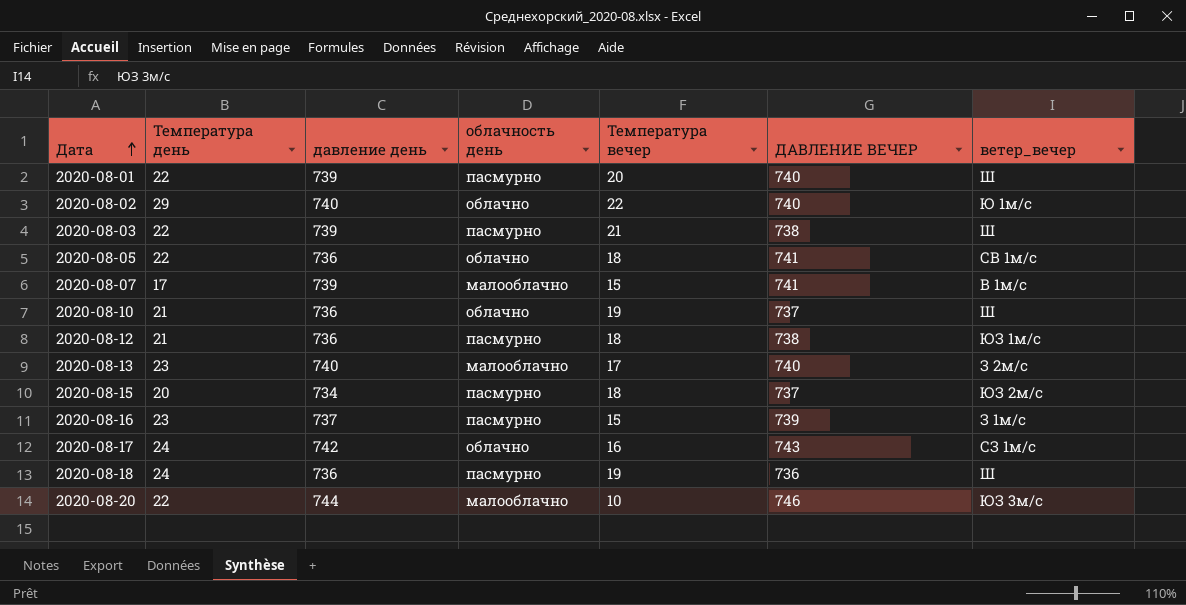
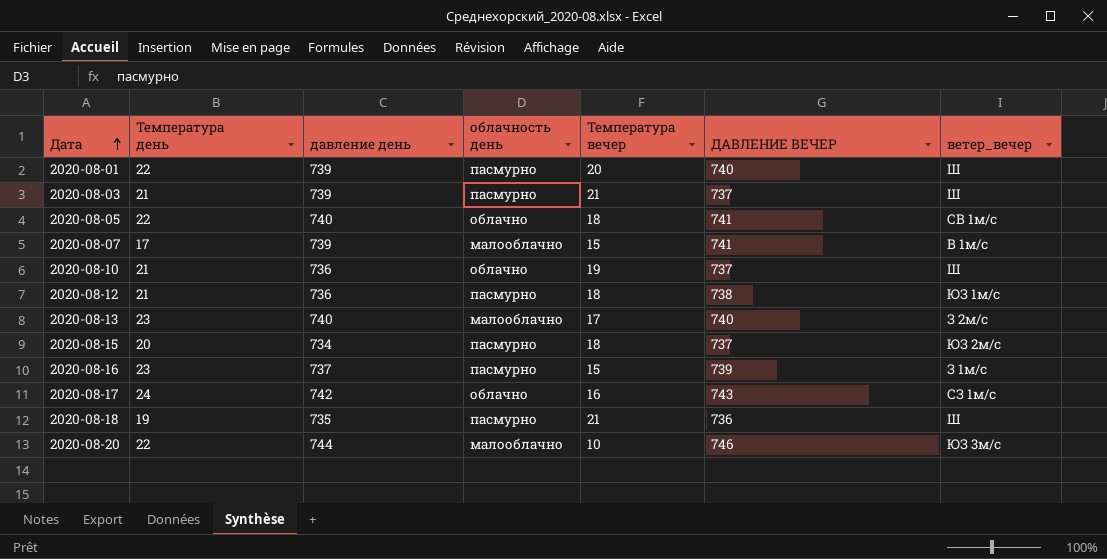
row 2020-08-02: 29 | 740 | облачно | 22 | 740 | Ю 1м/с -> none
2020-08-03 | Температура день: 22 -> 21
2020-08-03 | ДАВЛЕНИЕ ВЕЧЕР: 738 -> 737
2020-08-05 | давление день: 736 -> 740
2020-08-18 | Температура день: 24 -> 19
2020-08-18 | давление день: 736 -> 735
2020-08-18 | Температура вечер: 19 -> 21

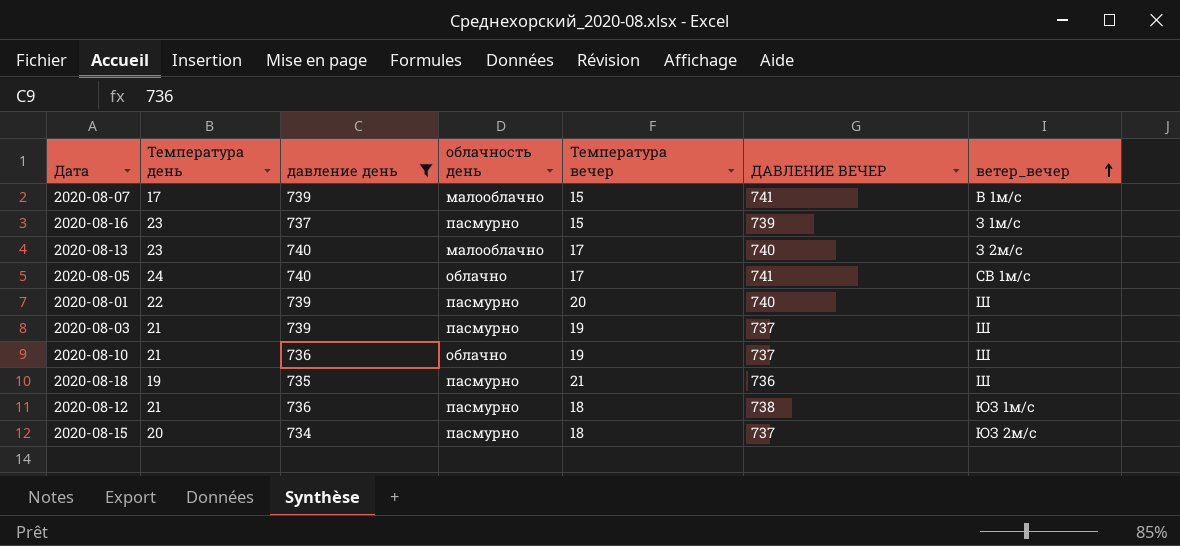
filter: none -> давление день <= 740
row order: Дата ascending -> ветер_вечер ascending
2020-08-05 | Температура день: 22 -> 24
2020-08-05 | Температура вечер: 18 -> 17
2020-08-03 | Температура вечер: 21 -> 19

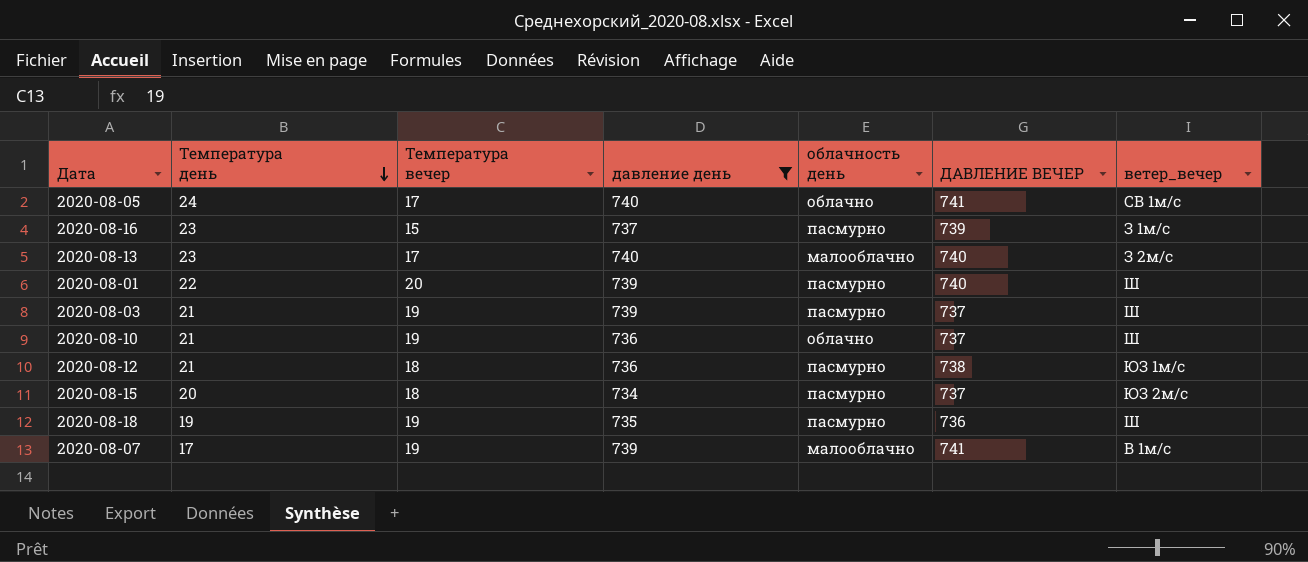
row order: ветер_вечер ascending -> Температура день descending
column Температура вечер | position: 5 -> 3
2020-08-18 | Температура вечер: 21 -> 19
2020-08-07 | Температура вечер: 15 -> 19

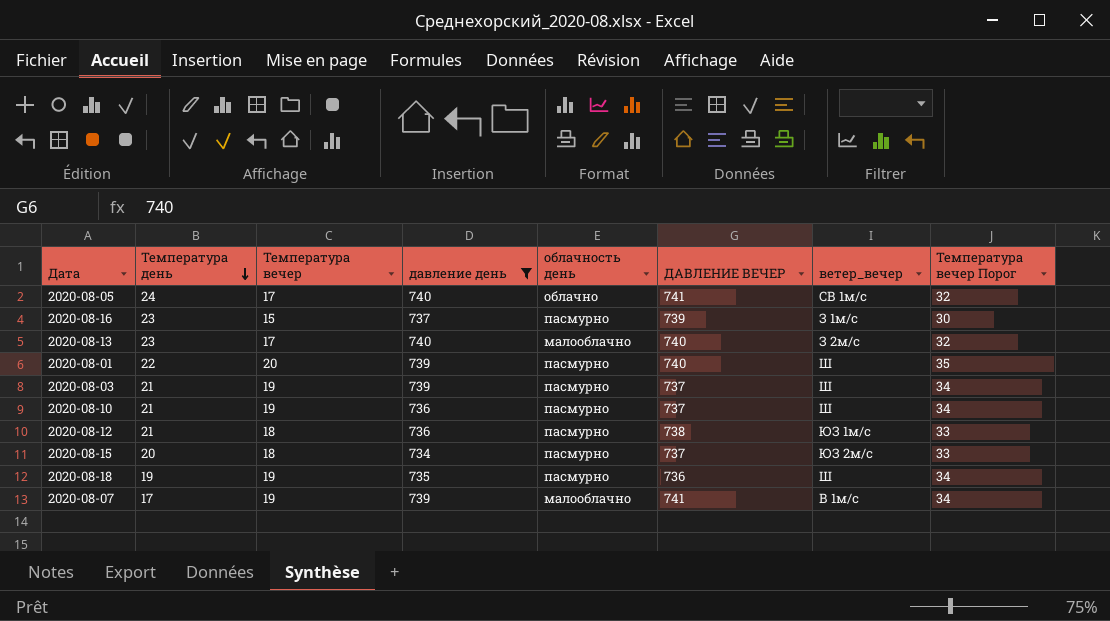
column Температура вечер Порог | formula: none -> [Температура вечер] + 15
2020-08-10 | облачность день: облачно -> пасмурно

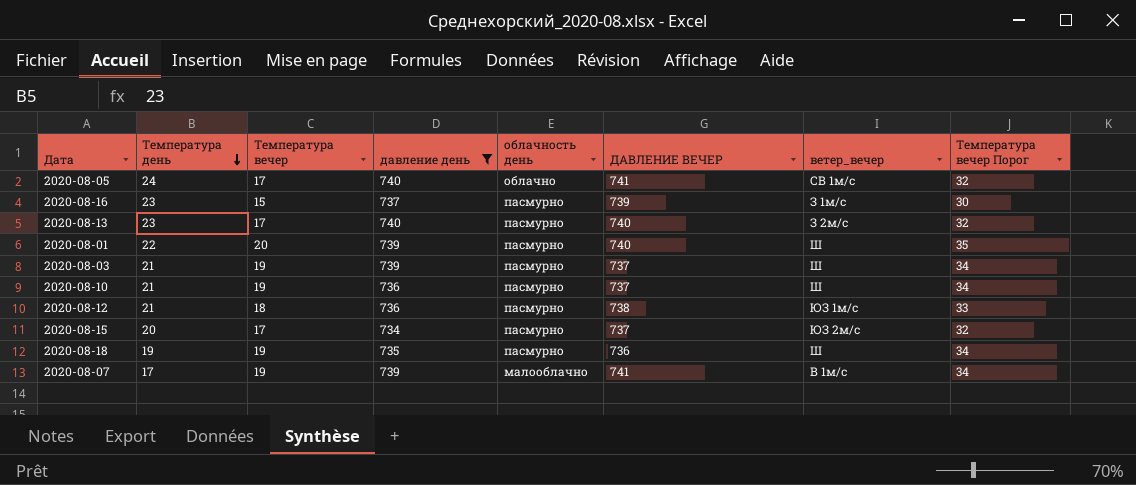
2020-08-13 | облачность день: малооблачно -> пасмурно
2020-08-15 | Температура вечер: 18 -> 17
2020-08-15 | Температура вечер Порог: 33 -> 32

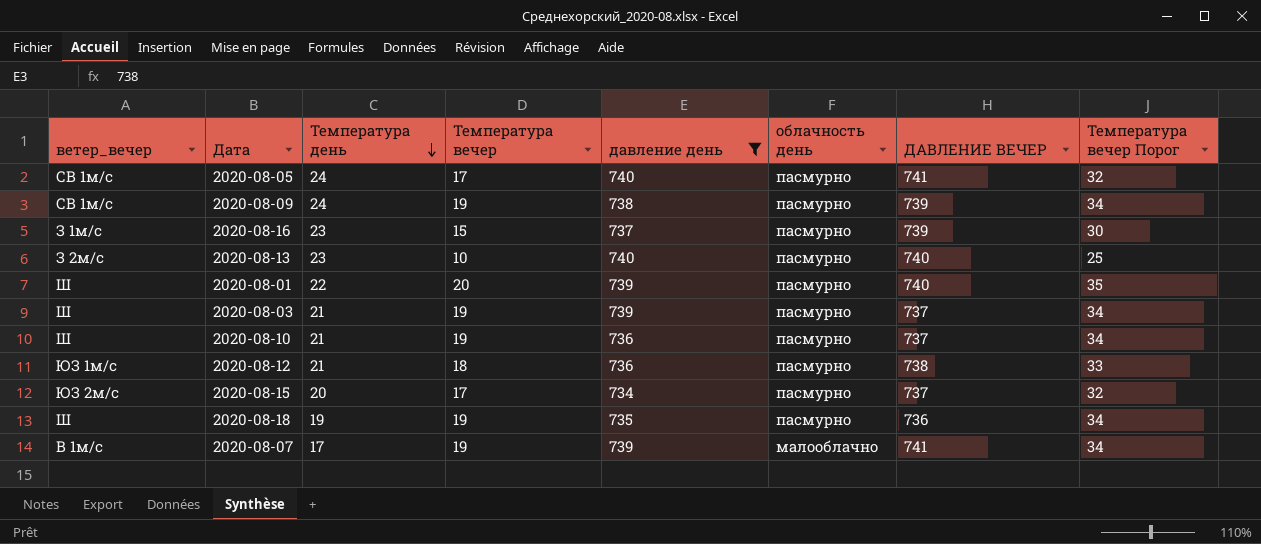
column ветер_вечер | position: 7 -> 1
2020-08-05 | облачность день: облачно -> пасмурно
row 2020-08-09: none -> СВ 1м/с | 24 | 19 | 738 | пасмурно | 739 | 34
2020-08-13 | Температура вечер: 17 -> 10
2020-08-13 | Температура вечер Порог: 32 -> 25

